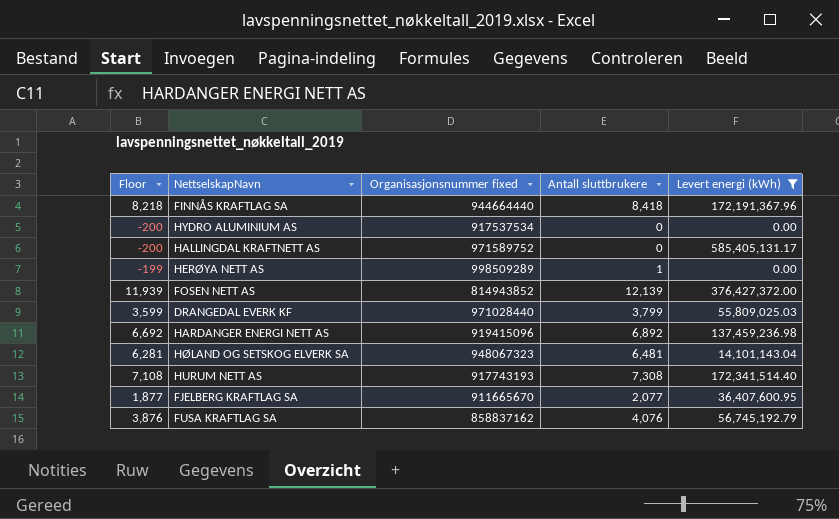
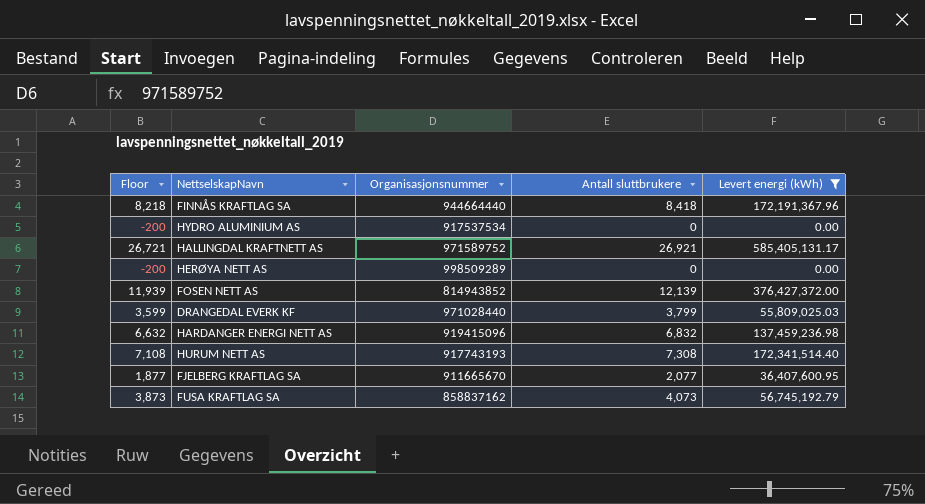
column name: Organisasjonsnummer fixed -> Organisasjonsnummer
row HØLAND OG SETSKOG ELVERK SA: 6,281 | 948067323 | 6,481 | 14,101,143.04 -> none
HALLINGDAL KRAFTNETT AS | Floor: -200 -> 26,721
HALLINGDAL KRAFTNETT AS | Antall sluttbrukere: 0 -> 26,921
HERØYA NETT AS | Floor: -199 -> -200
HERØYA NETT AS | Antall sluttbrukere: 1 -> 0
HARDANGER ENERGI NETT AS | Floor: 6,692 -> 6,632
HARDANGER ENERGI NETT AS | Antall sluttbrukere: 6,892 -> 6,832
FUSA KRAFTLAG SA | Floor: 3,876 -> 3,873
FUSA KRAFTLAG SA | Antall sluttbrukere: 4,076 -> 4,073

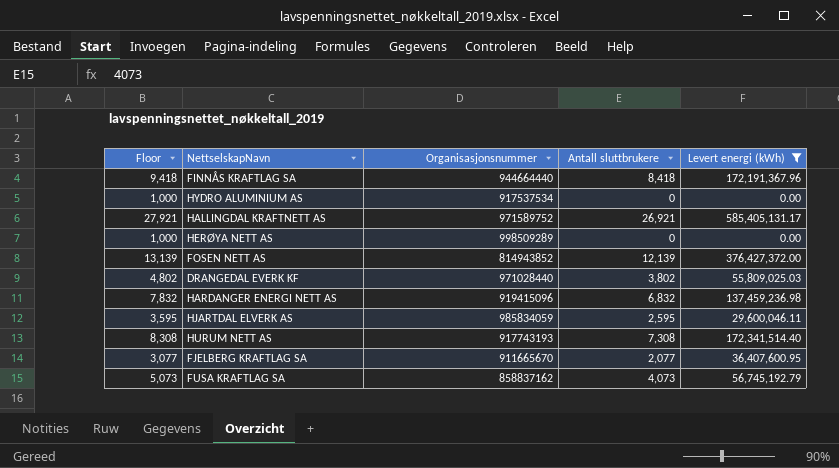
column Floor | formula: [Antall sluttbrukere] - 200 -> [Antall sluttbrukere] + 1000
DRANGEDAL EVERK KF | Antall sluttbrukere: 3,799 -> 3,802
row HJARTDAL ELVERK AS: none -> 3,595 | 985834059 | 2,595 | 29,600,046.11

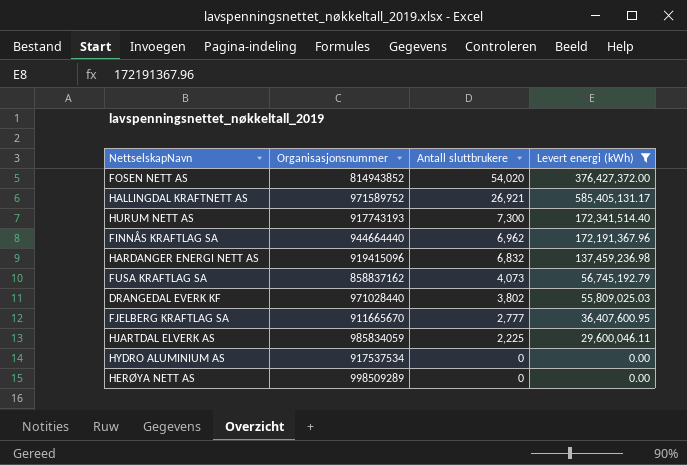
row order: none -> Antall sluttbrukere descending
column Floor | formula: [Antall sluttbrukere] + 1000 -> none
FOSEN NETT AS | Antall sluttbrukere: 12,139 -> 54,020
HURUM NETT AS | Antall sluttbrukere: 7,308 -> 7,300
FINNÅS KRAFTLAG SA | Antall sluttbrukere: 8,418 -> 6,962
FJELBERG KRAFTLAG SA | Antall sluttbrukere: 2,077 -> 2,777
HJARTDAL ELVERK AS | Antall sluttbrukere: 2,595 -> 2,225

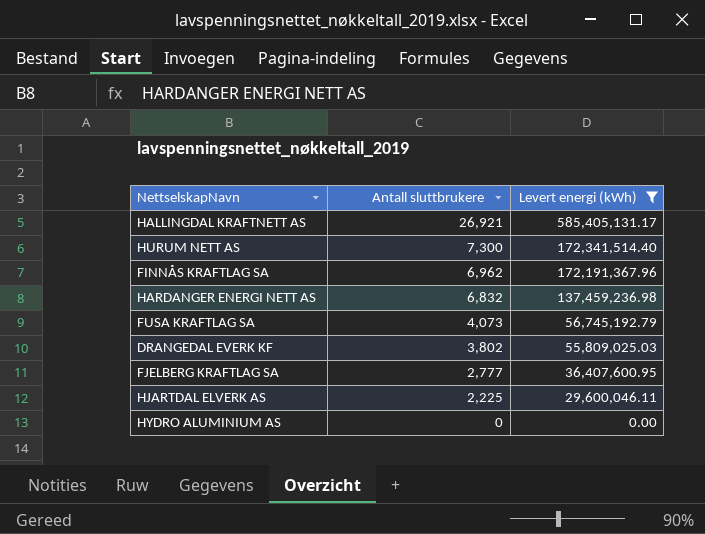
column Organisasjonsnummer | position: 2 -> none
row FOSEN NETT AS: 814943852 | 54,020 | 376,427,372.00 -> none
row HERØYA NETT AS: 998509289 | 0 | 0.00 -> none

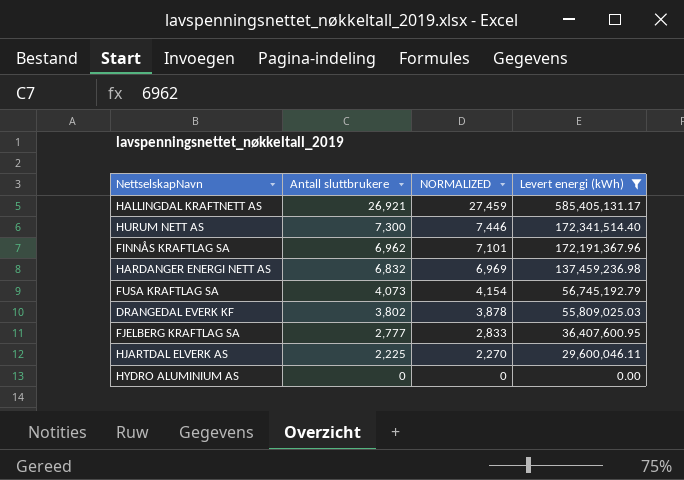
column NORMALIZED | formula: none -> [Antall sluttbrukere] * 1.02

